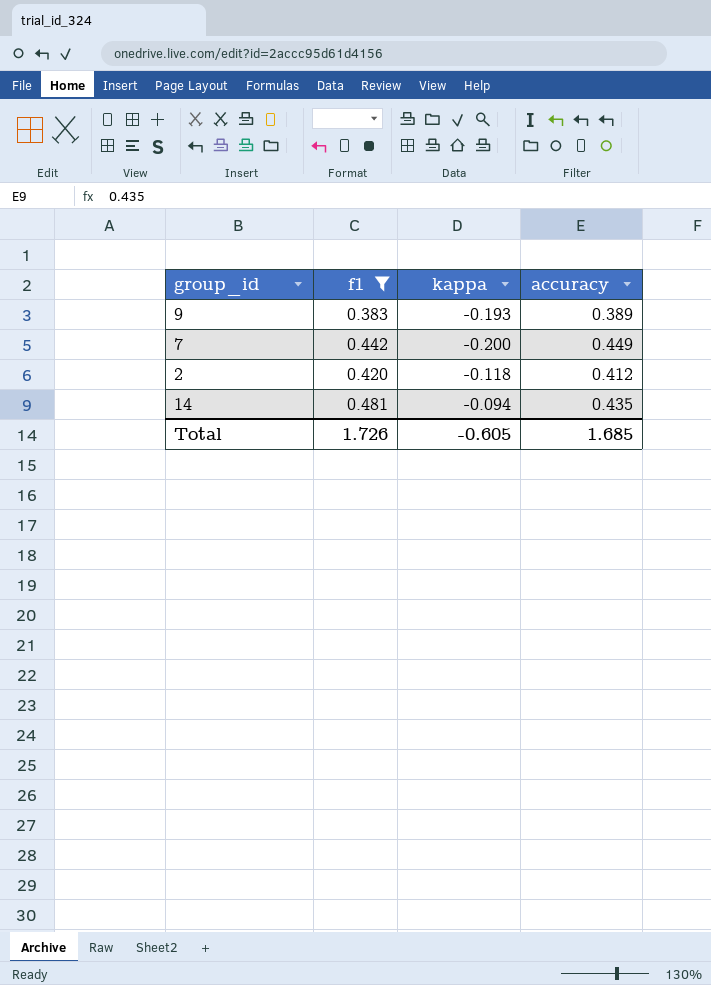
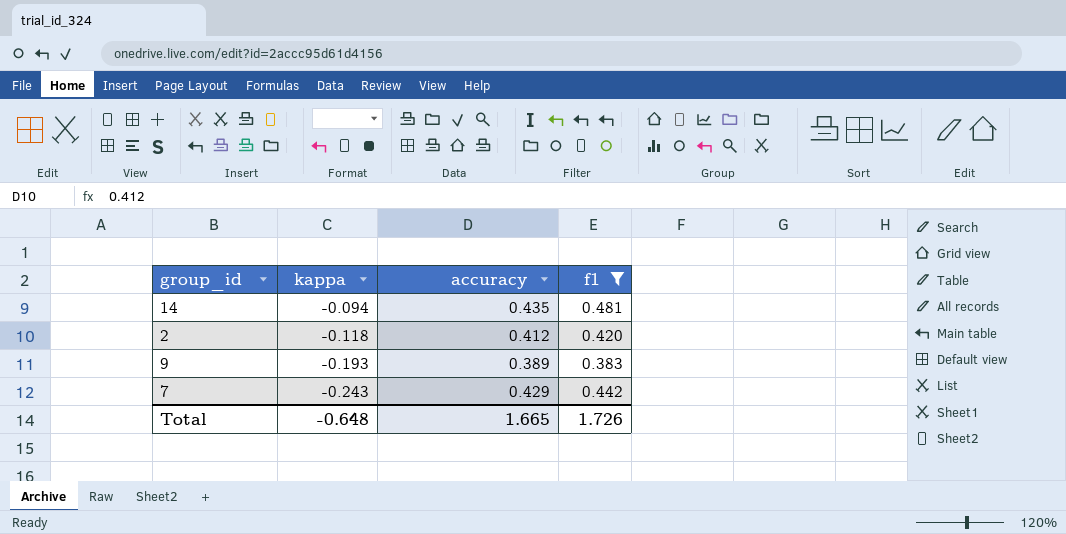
row order: none -> kappa descending
column f1 | position: 2 -> 4
7 | kappa: -0.200 -> -0.243
7 | accuracy: 0.449 -> 0.429
Total | kappa: -0.605 -> -0.648
Total | accuracy: 1.685 -> 1.665

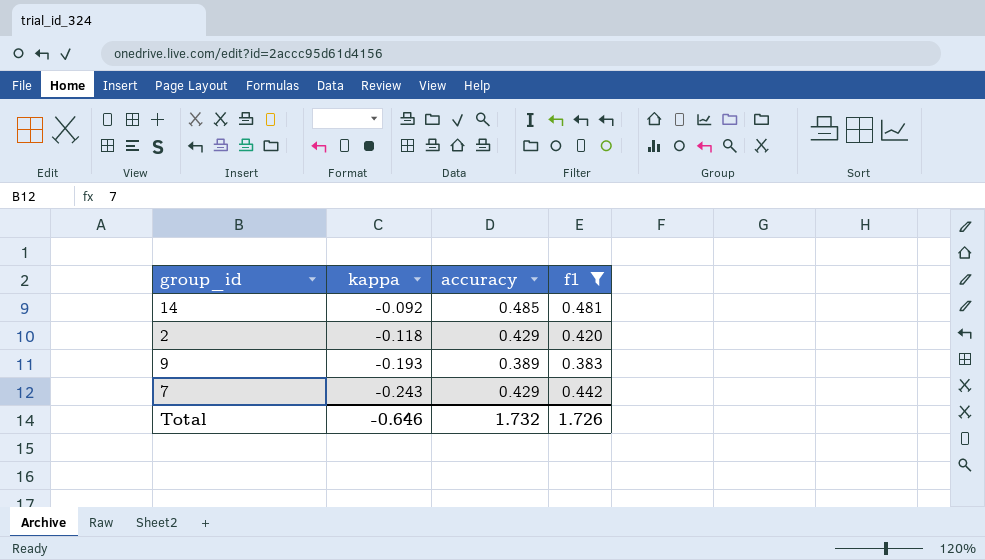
14 | kappa: -0.094 -> -0.092
14 | accuracy: 0.435 -> 0.485
2 | accuracy: 0.412 -> 0.429
Total | kappa: -0.648 -> -0.646
Total | accuracy: 1.665 -> 1.732

